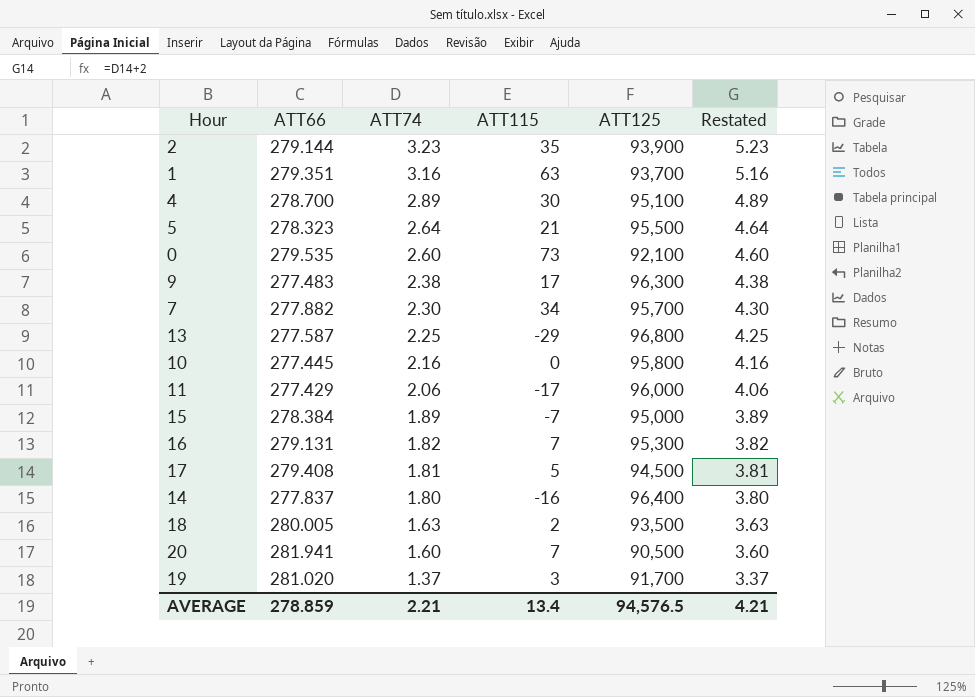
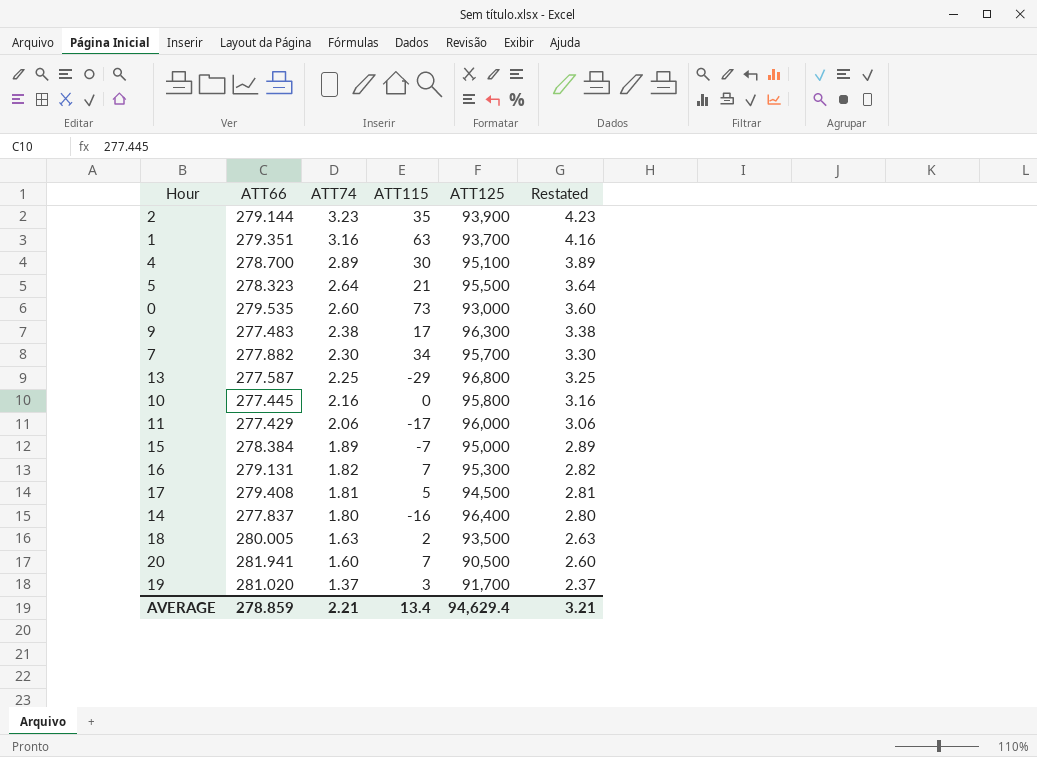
column Restated | formula: [ATT74] + 2 -> [ATT74] + 1
0 | ATT125: 92,100 -> 93,000
AVERAGE | ATT125: 94,576.5 -> 94,629.4
AVERAGE | Restated: 4.21 -> 3.21

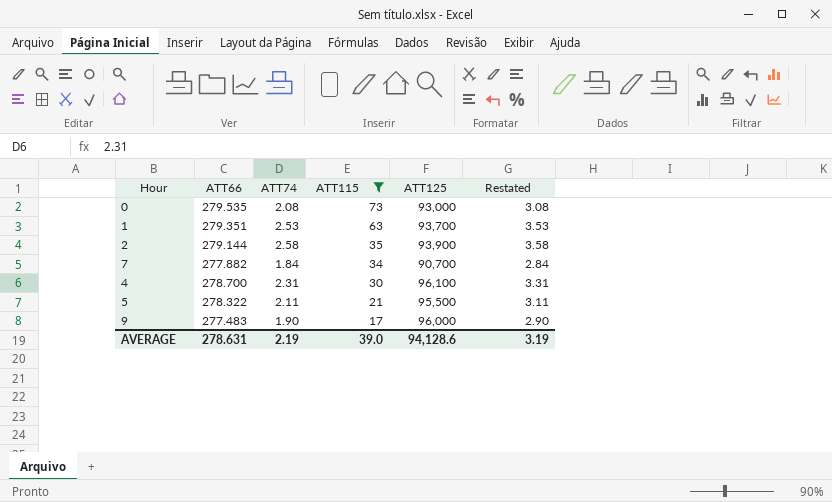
filter: none -> ATT115 >= 17
row order: ATT74 descending -> ATT115 descending
0 | ATT74: 2.60 -> 2.08
0 | Restated: 3.60 -> 3.08
1 | ATT74: 3.16 -> 2.53
1 | Restated: 4.16 -> 3.53
2 | ATT74: 3.23 -> 2.58
2 | Restated: 4.23 -> 3.58
7 | ATT74: 2.30 -> 1.84
7 | ATT125: 95,700 -> 90,700
7 | Restated: 3.30 -> 2.84
4 | ATT74: 2.89 -> 2.31
4 | ATT125: 95,100 -> 96,100
4 | Restated: 3.89 -> 3.31
5 | ATT66: 278.323 -> 278.322
5 | ATT74: 2.64 -> 2.11
5 | Restated: 3.64 -> 3.11
9 | ATT74: 2.38 -> 1.90
9 | ATT125: 96,300 -> 96,000
9 | Restated: 3.38 -> 2.90
AVERAGE | ATT66: 278.859 -> 278.631
AVERAGE | ATT74: 2.21 -> 2.19
AVERAGE | ATT115: 13.4 -> 39.0
AVERAGE | ATT125: 94,629.4 -> 94,128.6
AVERAGE | Restated: 3.21 -> 3.19

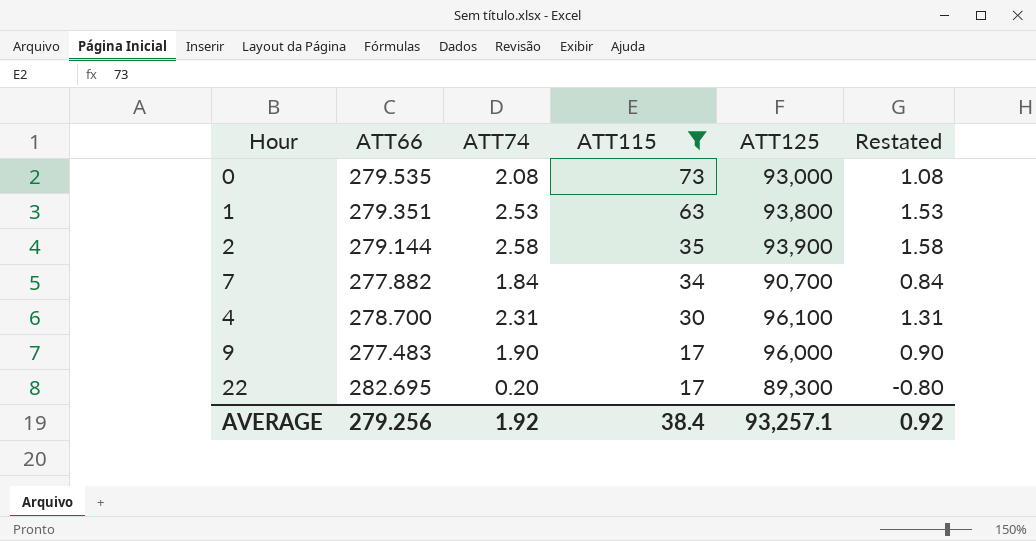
column Restated | formula: [ATT74] + 1 -> [ATT74] - 1
row 5: 278.322 | 2.11 | 21 | 95,500 | 3.11 -> none
1 | ATT125: 93,700 -> 93,800
row 22: none -> 282.695 | 0.20 | 17 | 89,300 | -0.80
AVERAGE | ATT66: 278.631 -> 279.256
AVERAGE | ATT74: 2.19 -> 1.92
AVERAGE | ATT115: 39.0 -> 38.4
AVERAGE | ATT125: 94,128.6 -> 93,257.1
AVERAGE | Restated: 3.19 -> 0.92

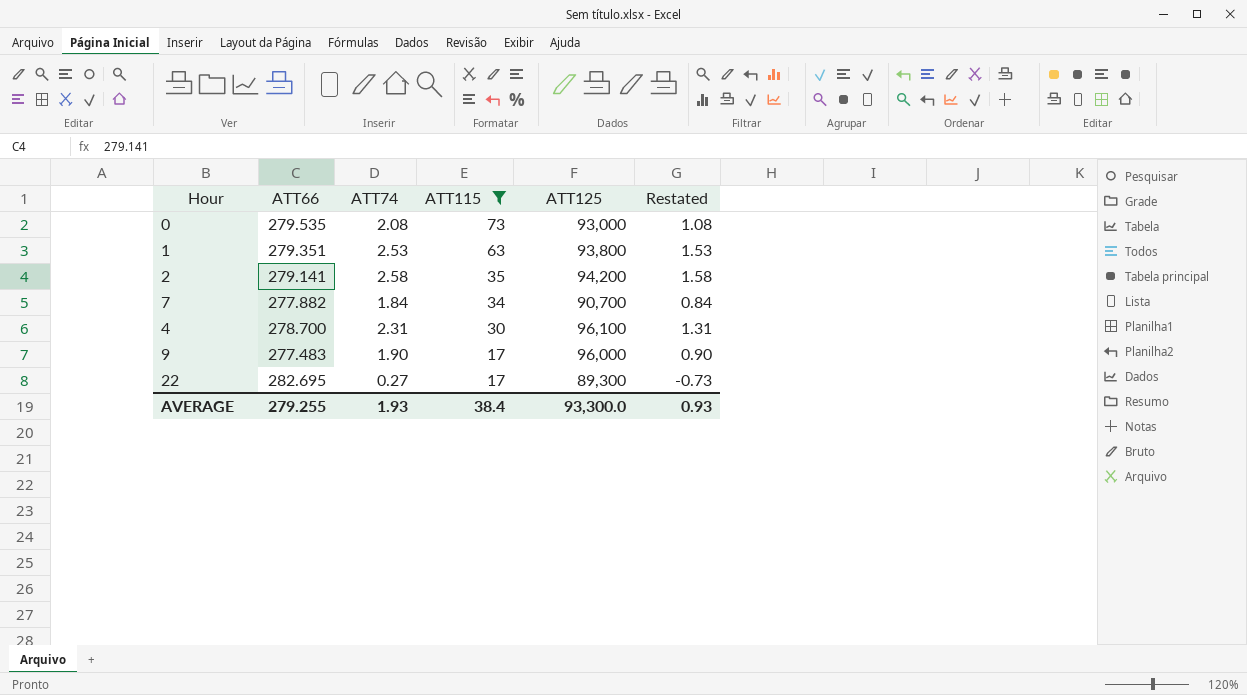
2 | ATT66: 279.144 -> 279.141
2 | ATT125: 93,900 -> 94,200
22 | ATT74: 0.20 -> 0.27
22 | Restated: -0.80 -> -0.73
AVERAGE | ATT66: 279.256 -> 279.255
AVERAGE | ATT74: 1.92 -> 1.93
AVERAGE | ATT125: 93,257.1 -> 93,300.0
AVERAGE | Restated: 0.92 -> 0.93

